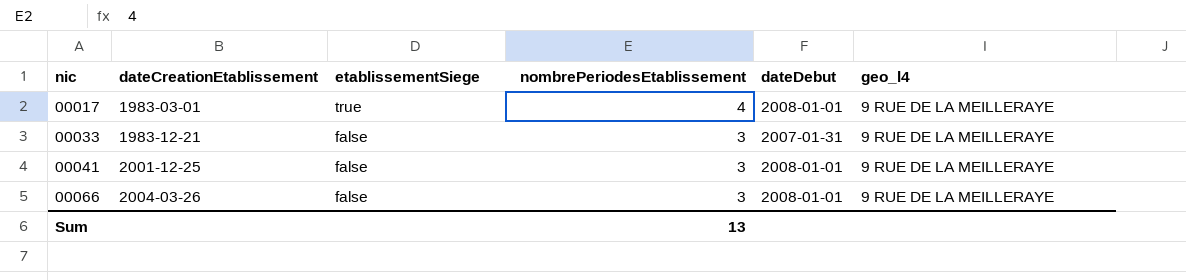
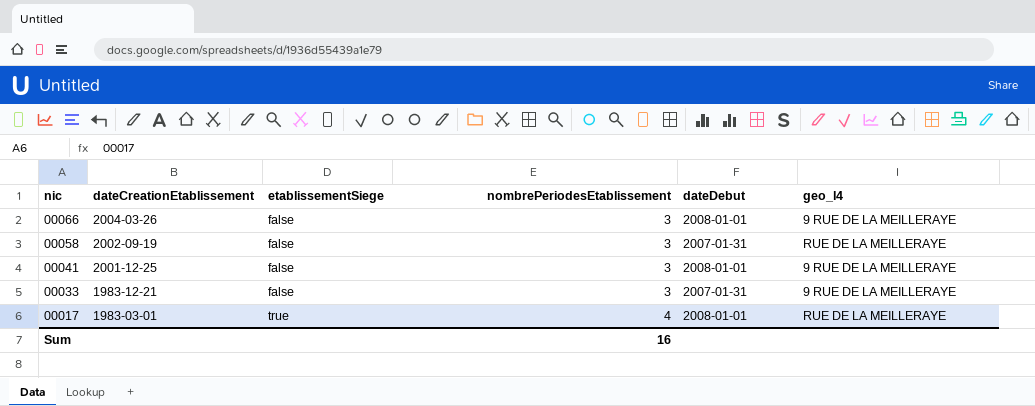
row order: nic ascending -> nic descending
row 00058: none -> 2002-09-19 | false | 3 | 2007-01-31 | RUE DE LA MEILLERAYE
00017 | geo_l4: 9 RUE DE LA MEILLERAYE -> RUE DE LA MEILLERAYE
Sum | nombrePeriodesEtablissement: 13 -> 16

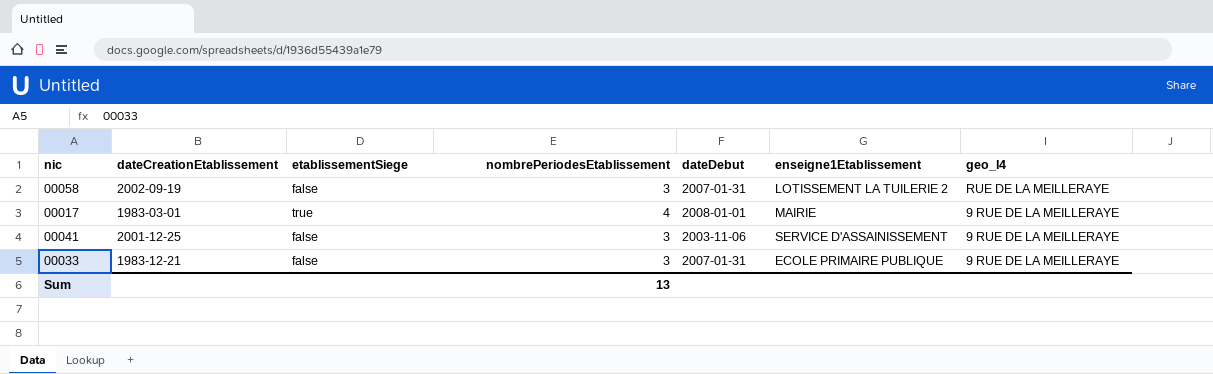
row order: nic descending -> geo_l4 descending
column enseigne1Etablissement | position: none -> 6
row 00066: 2004-03-26 | false | 3 | 2008-01-01 | 9 RUE DE LA MEILLERAYE -> none
00017 | geo_l4: RUE DE LA MEILLERAYE -> 9 RUE DE LA MEILLERAYE
00041 | dateDebut: 2008-01-01 -> 2003-11-06
Sum | nombrePeriodesEtablissement: 16 -> 13

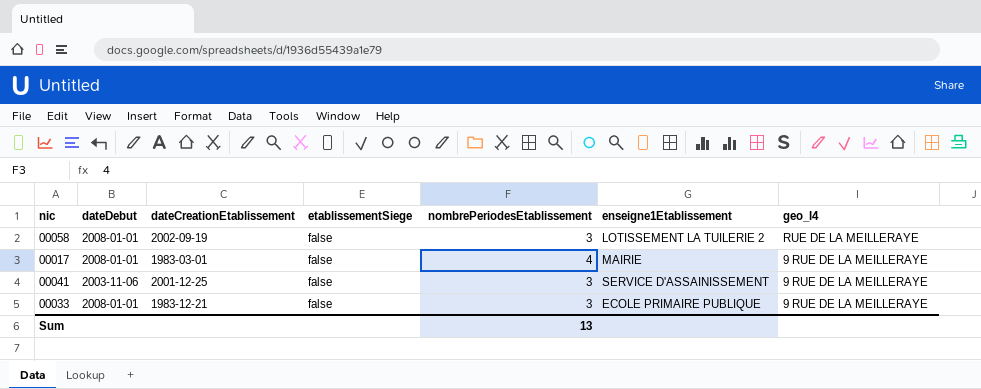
column dateDebut | position: 5 -> 2
00058 | dateDebut: 2007-01-31 -> 2008-01-01
00017 | etablissementSiege: true -> false
00033 | dateDebut: 2007-01-31 -> 2008-01-01

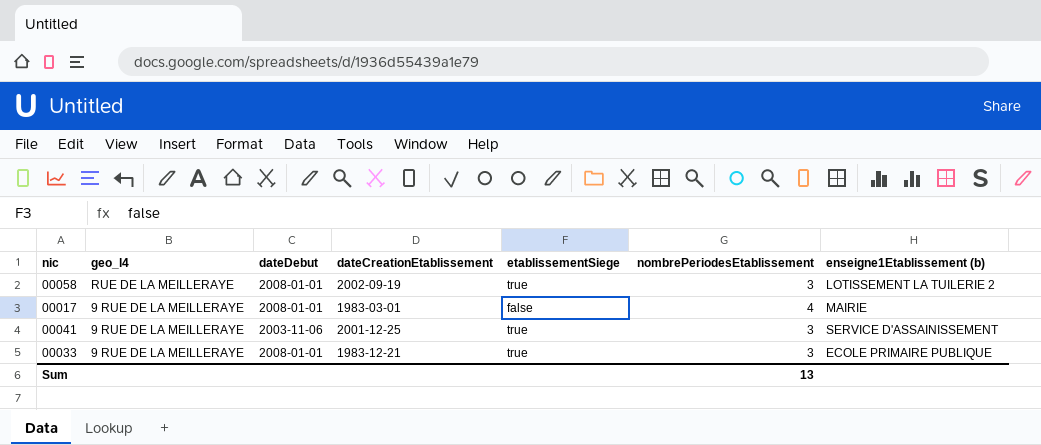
column geo_l4 | position: 7 -> 2
column name: enseigne1Etablissement -> enseigne1Etablissement (b)
00058 | etablissementSiege: false -> true
00041 | etablissementSiege: false -> true
00033 | etablissementSiege: false -> true

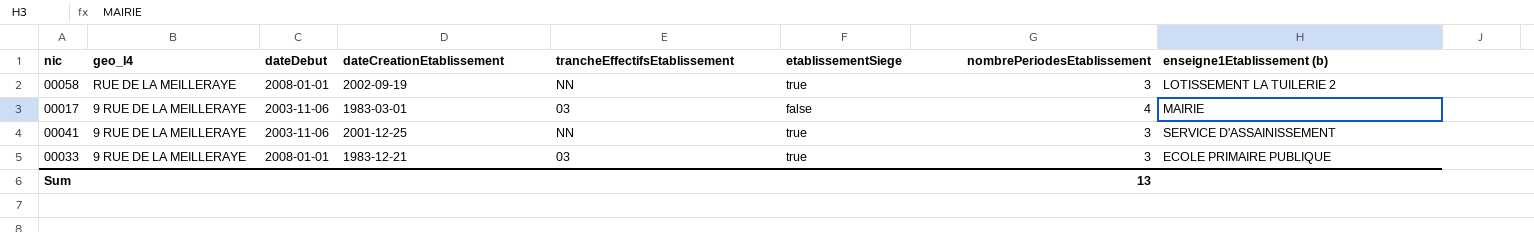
column trancheEffectifsEtablissement | position: none -> 5
00017 | dateDebut: 2008-01-01 -> 2003-11-06

